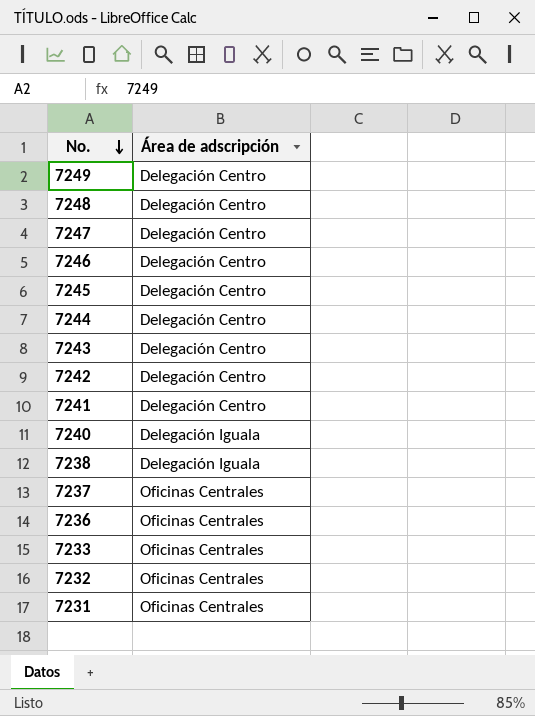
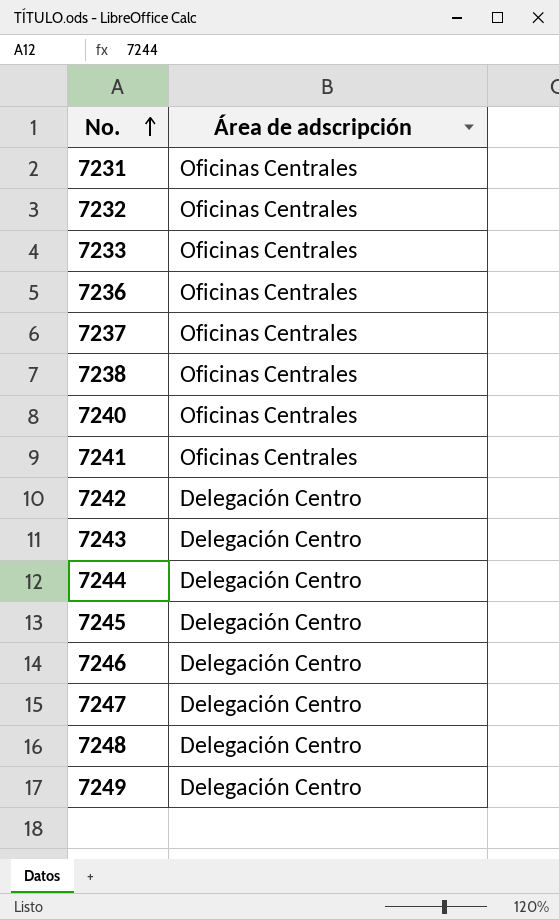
row order: No. descending -> No. ascending
7238 | Área de adscripción: Delegación Iguala -> Oficinas Centrales
7240 | Área de adscripción: Delegación Iguala -> Oficinas Centrales
7241 | Área de adscripción: Delegación Centro -> Oficinas Centrales

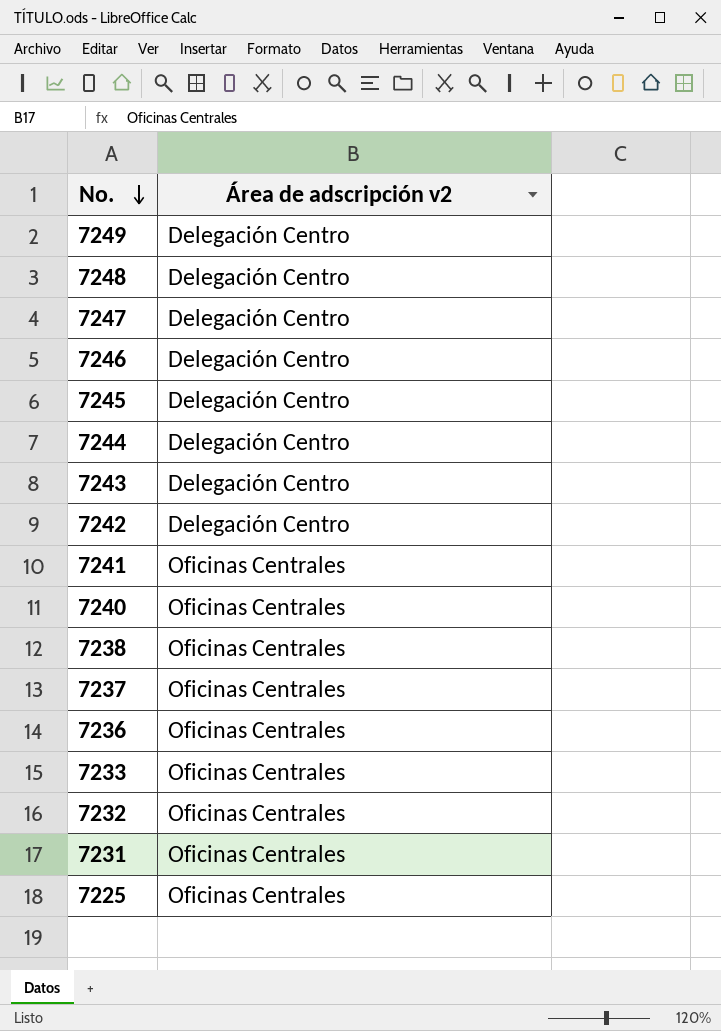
row order: No. ascending -> No. descending
column name: Área de adscripción -> Área de adscripción v2
row 7225: none -> Oficinas Centrales

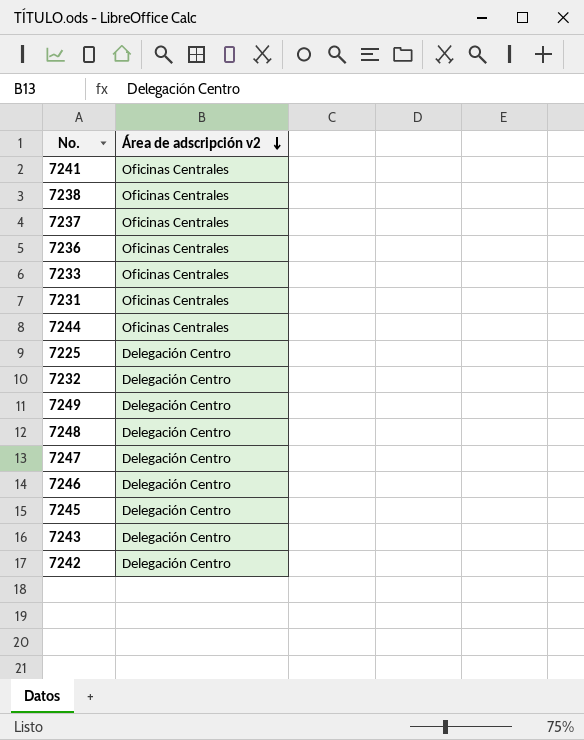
row order: No. descending -> Área de adscripción v2 descending
row 7240: Oficinas Centrales -> none
7244 | Área de adscripción v2: Delegación Centro -> Oficinas Centrales
7225 | Área de adscripción v2: Oficinas Centrales -> Delegación Centro
7232 | Área de adscripción v2: Oficinas Centrales -> Delegación Centro

